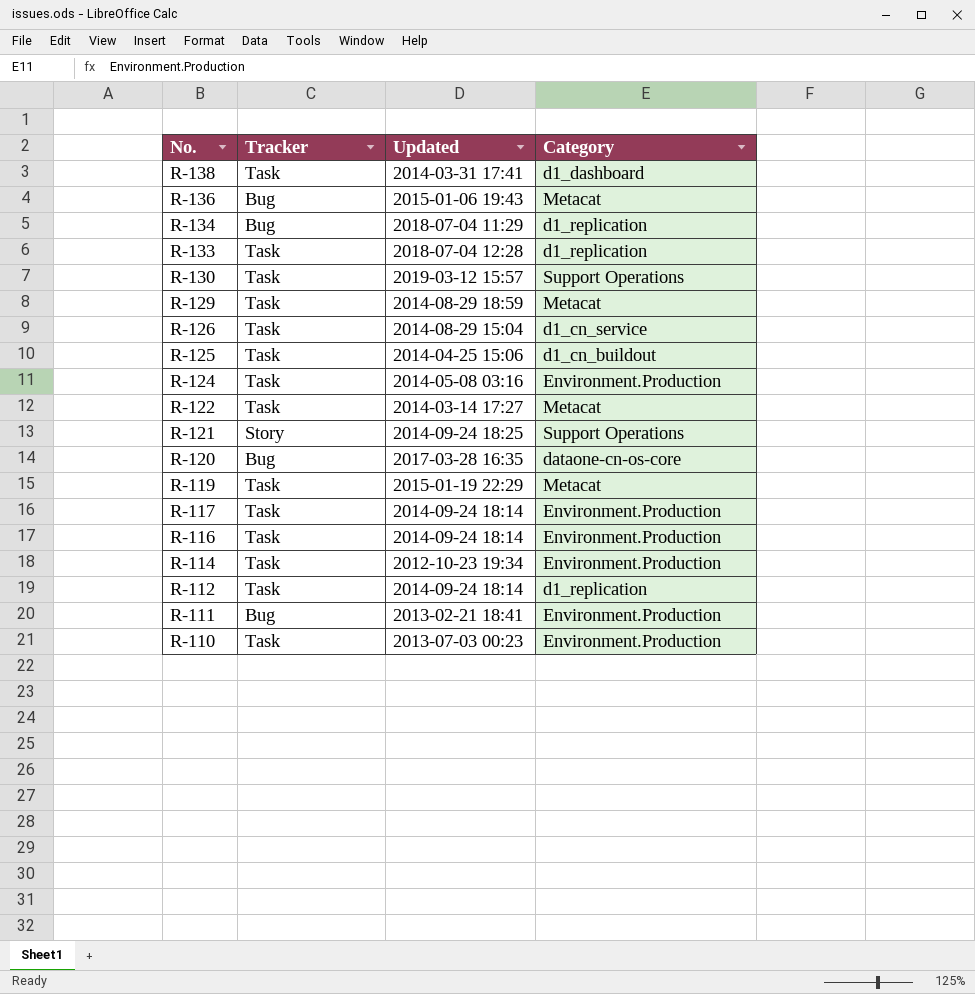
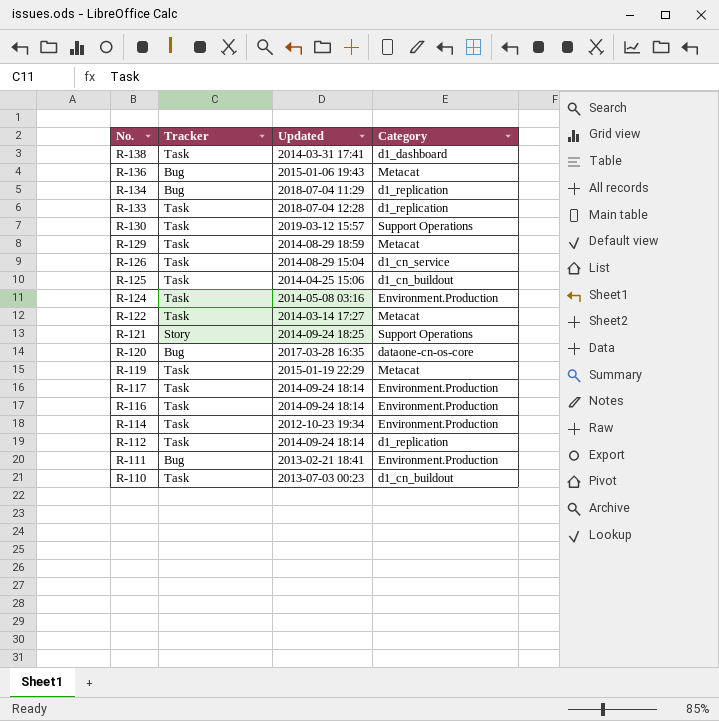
R-110 | Category: Environment.Production -> d1_cn_buildout

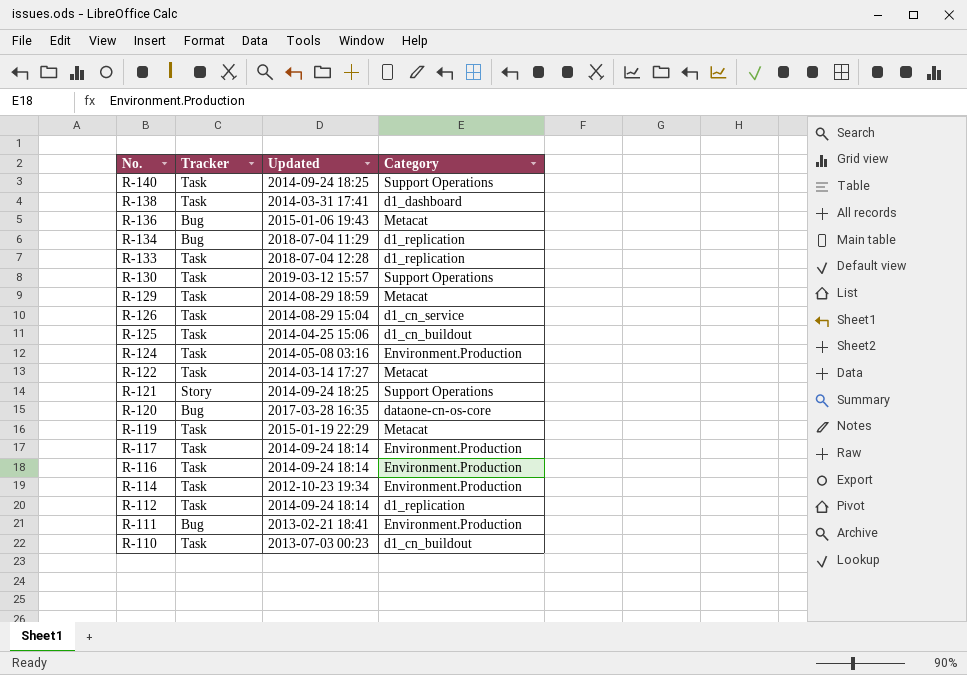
row R-140: none -> Task | 2014-09-24 18:25 | Support Operations

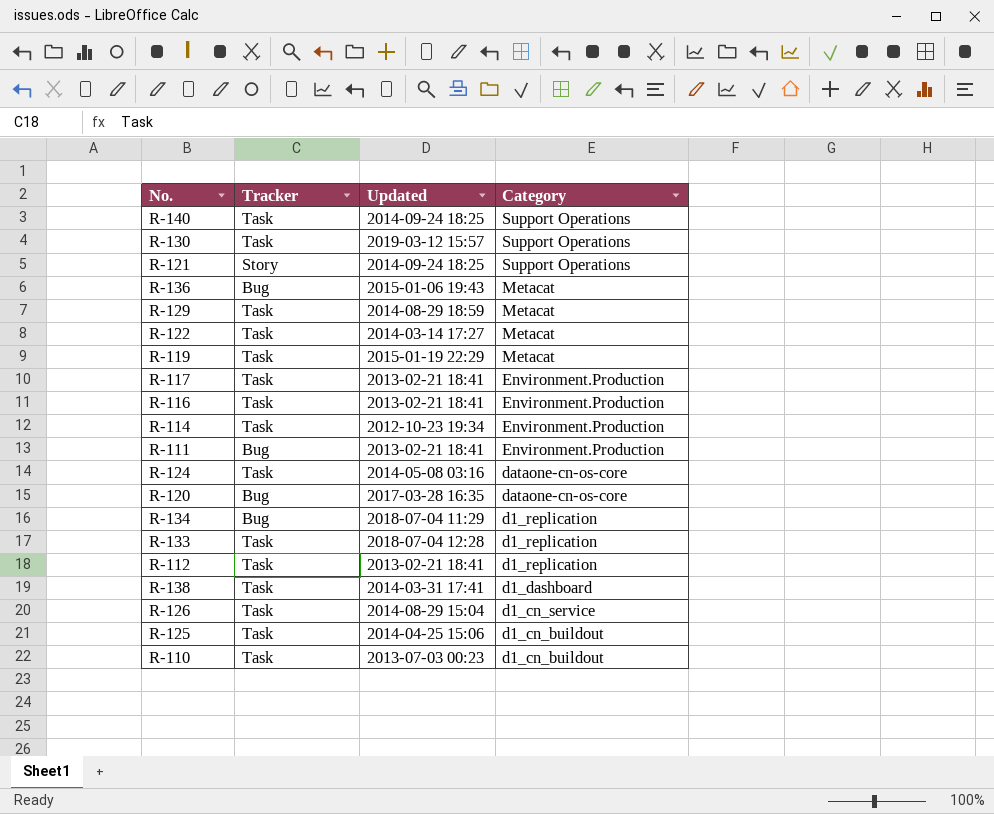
row order: No. descending -> Category descending
R-117 | Updated: 2014-09-24 18:14 -> 2013-02-21 18:41
R-116 | Updated: 2014-09-24 18:14 -> 2013-02-21 18:41
R-124 | Category: Environment.Production -> dataone-cn-os-core
R-112 | Updated: 2014-09-24 18:14 -> 2013-02-21 18:41

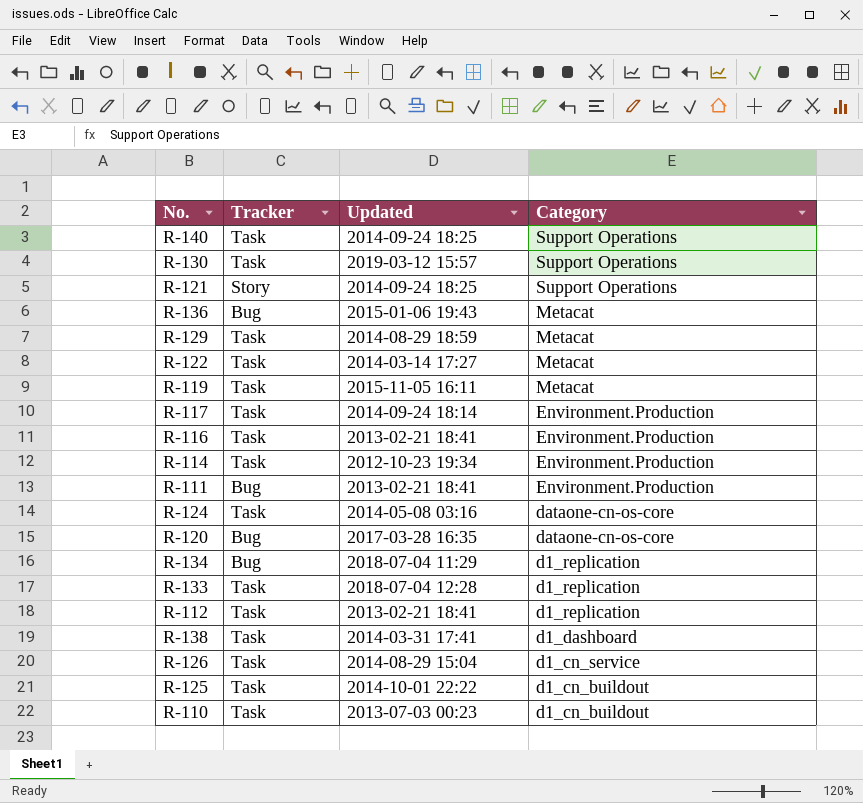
R-119 | Updated: 2015-01-19 22:29 -> 2015-11-05 16:11
R-117 | Updated: 2013-02-21 18:41 -> 2014-09-24 18:14
R-125 | Updated: 2014-04-25 15:06 -> 2014-10-01 22:22

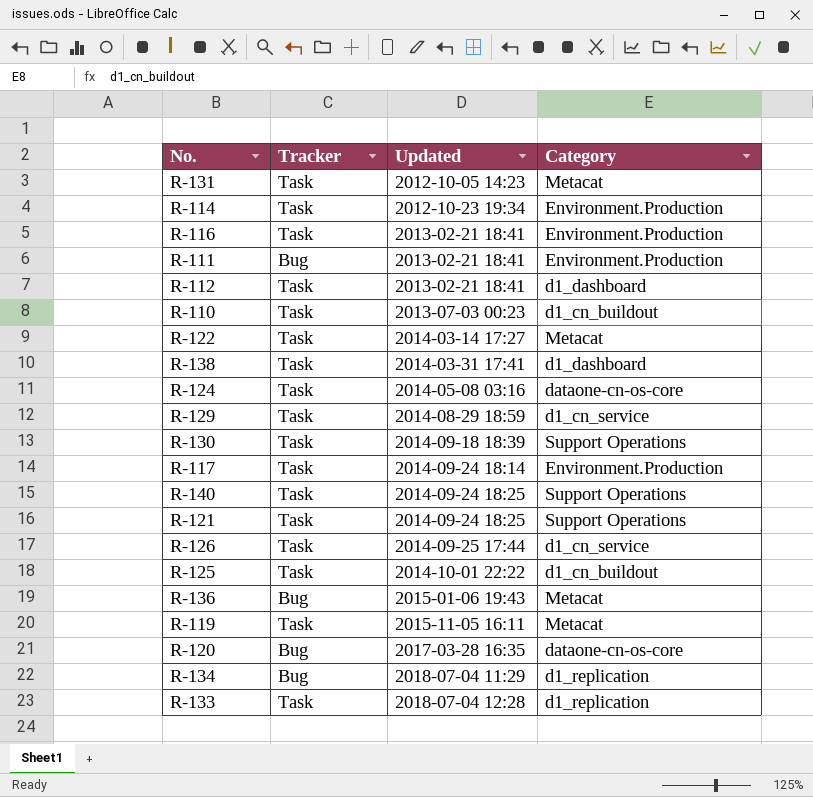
row order: Category descending -> Updated ascending
row R-131: none -> Task | 2012-10-05 14:23 | Metacat
R-112 | Category: d1_replication -> d1_dashboard
R-129 | Category: Metacat -> d1_cn_service
R-130 | Updated: 2019-03-12 15:57 -> 2014-09-18 18:39
R-121 | Tracker: Story -> Task
R-126 | Updated: 2014-08-29 15:04 -> 2014-09-25 17:44

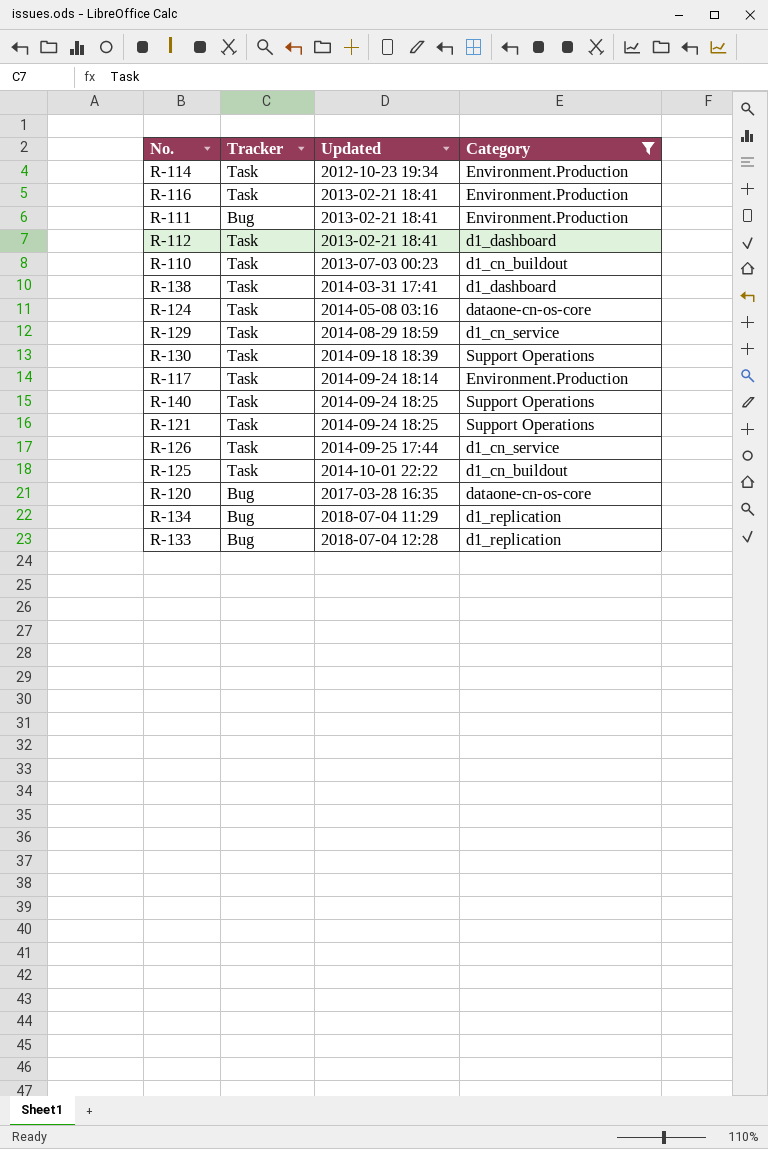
filter: none -> Category != Metacat
R-133 | Tracker: Task -> Bug

